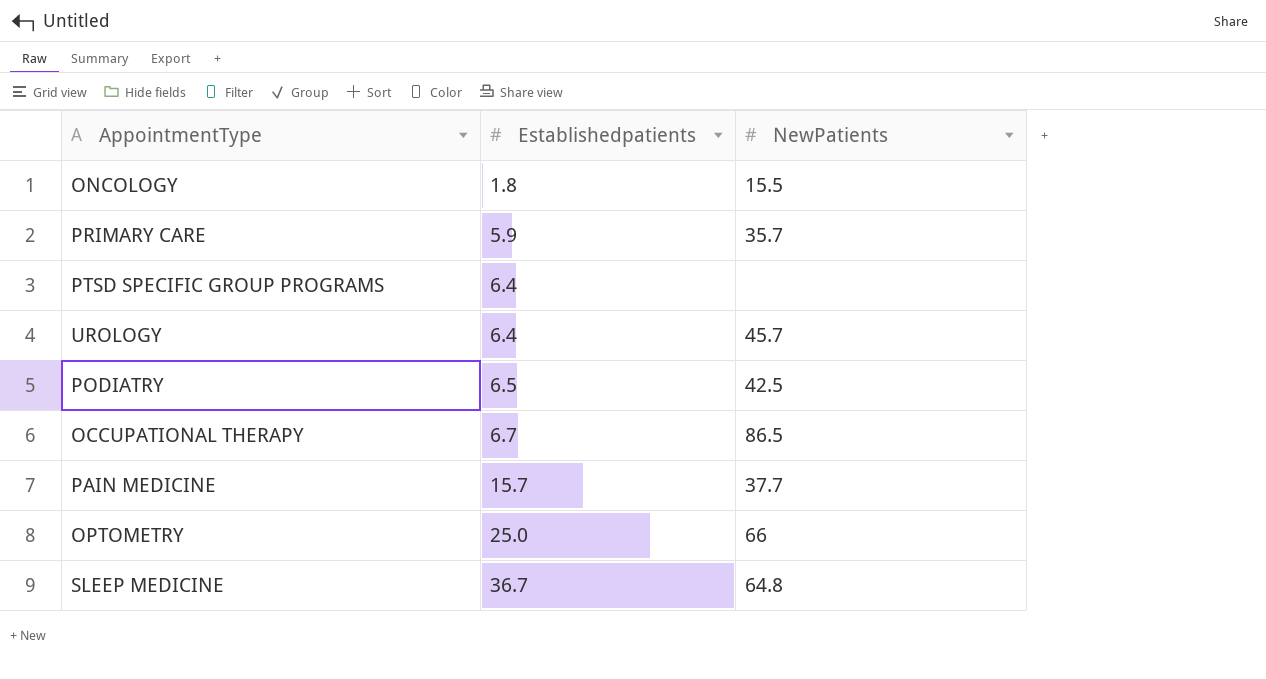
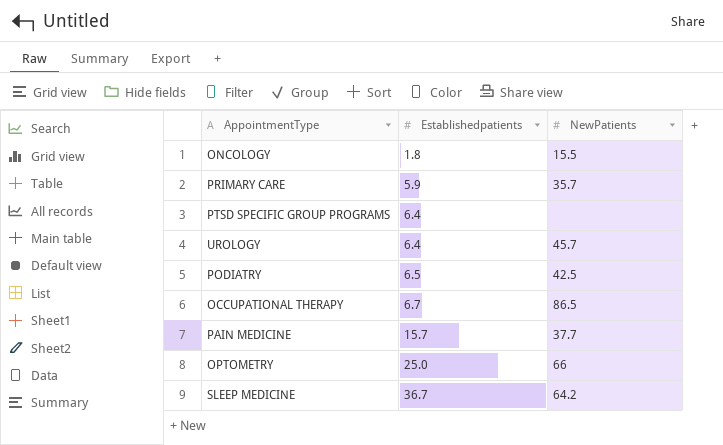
SLEEP MEDICINE | NewPatients: 64.8 -> 64.2

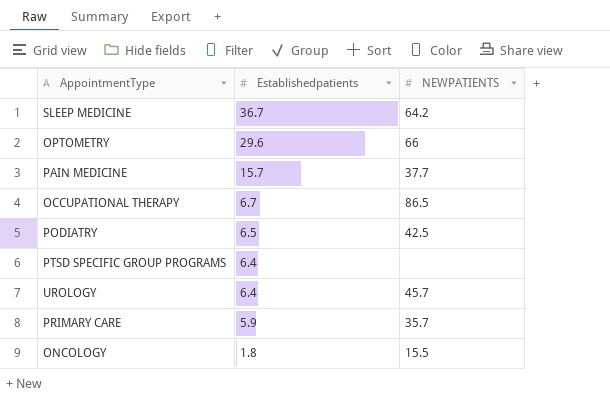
row order: Establishedpatients ascending -> Establishedpatients descending
column name: NewPatients -> NEWPATIENTS
OPTOMETRY | Establishedpatients: 25.0 -> 29.6

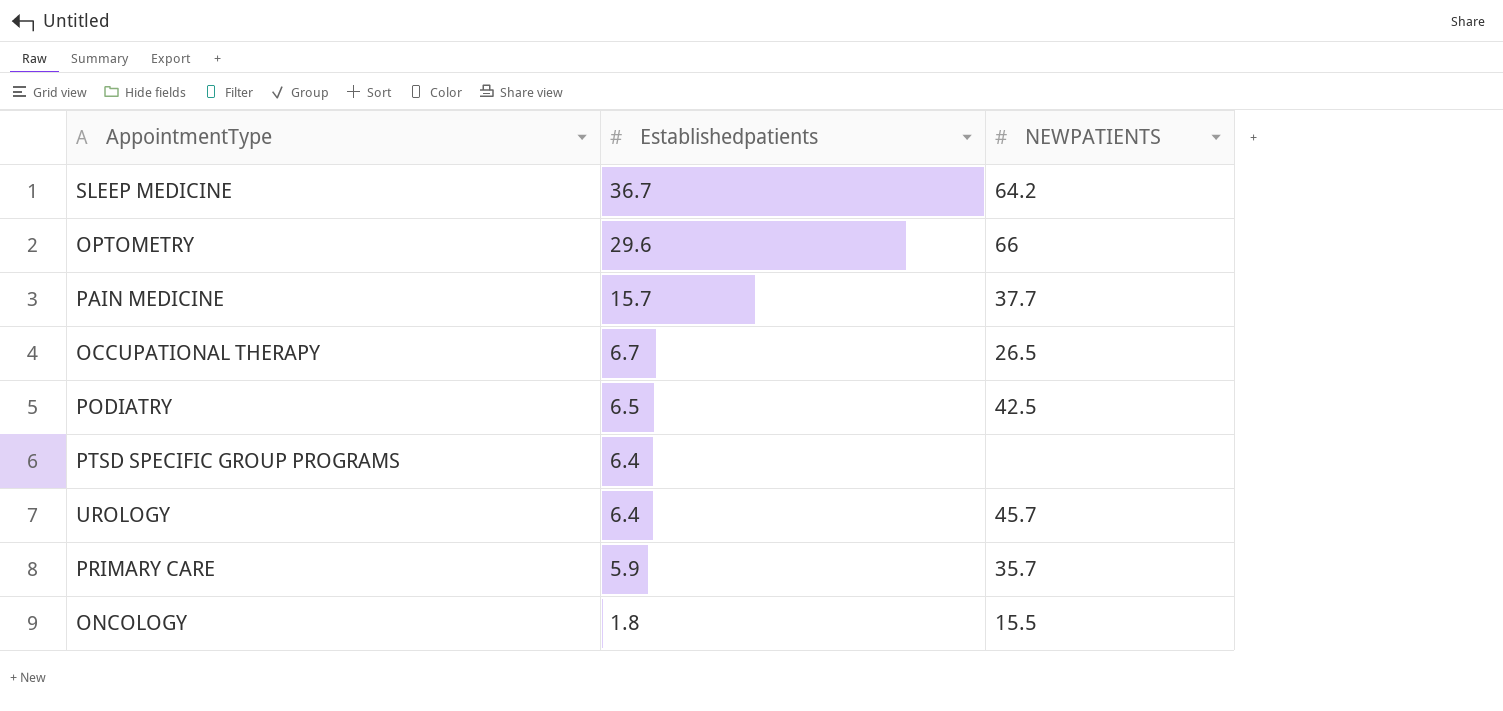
OCCUPATIONAL THERAPY | NEWPATIENTS: 86.5 -> 26.5

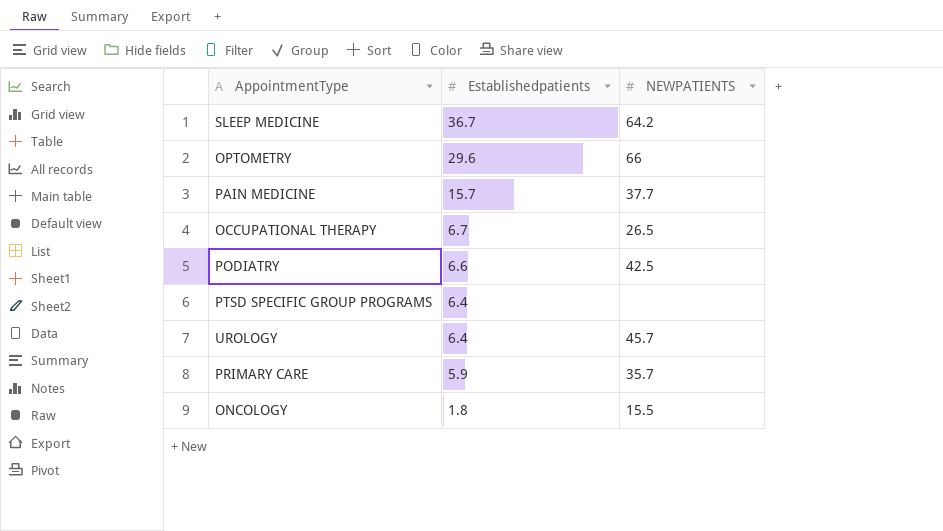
PODIATRY | Establishedpatients: 6.5 -> 6.6

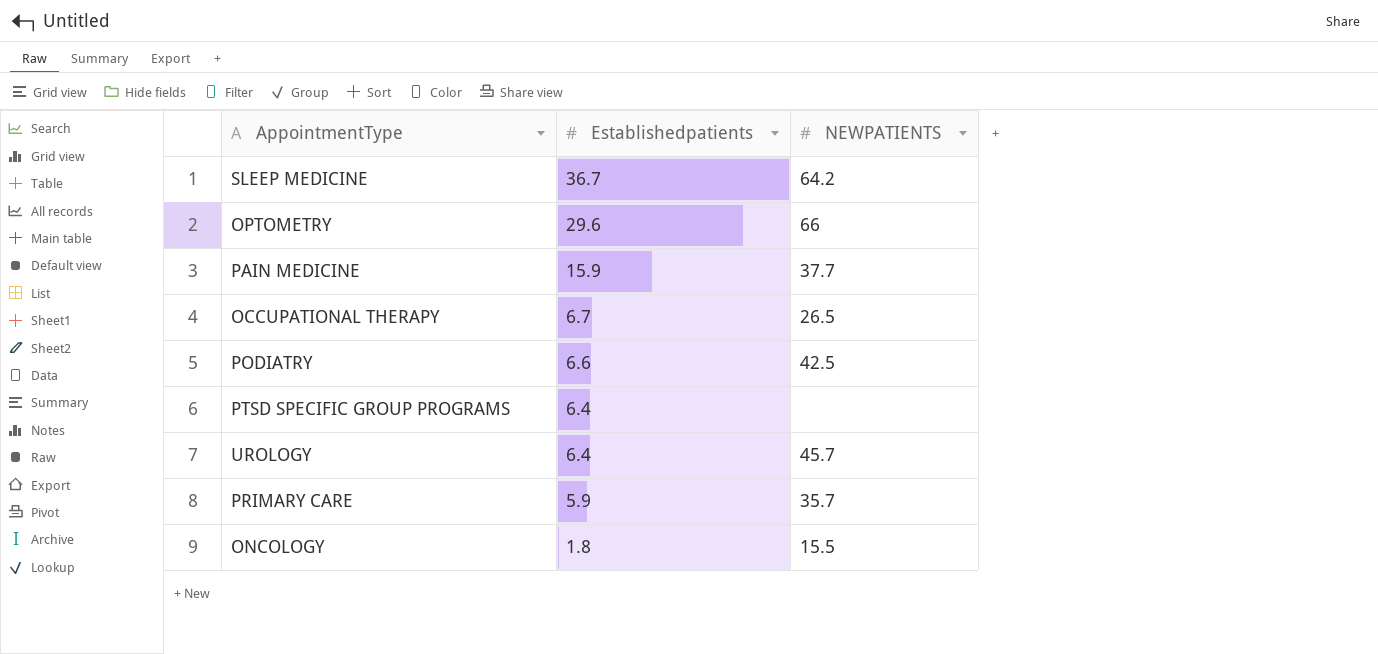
PAIN MEDICINE | Establishedpatients: 15.7 -> 15.9

